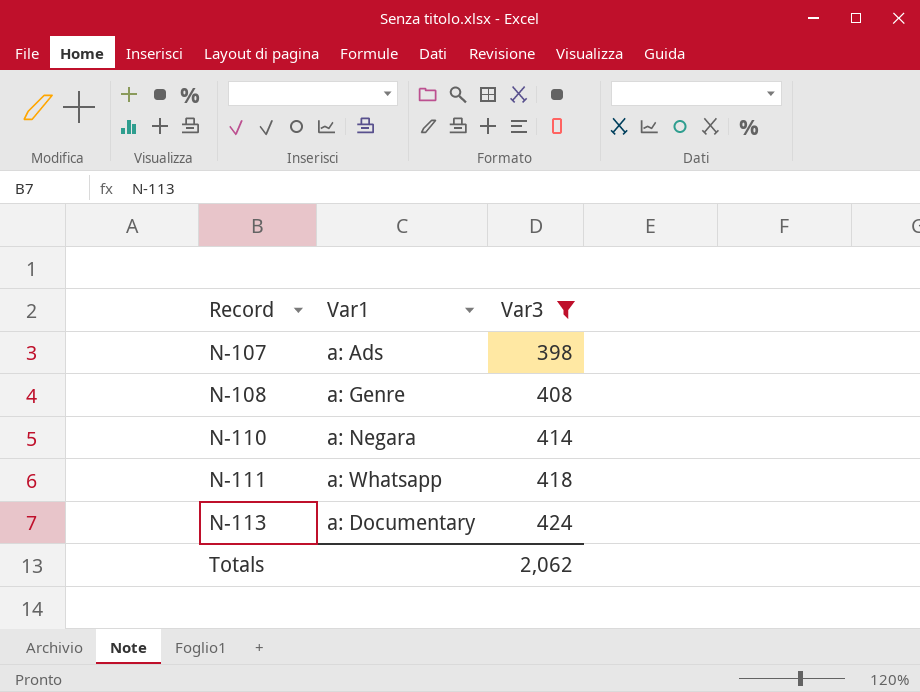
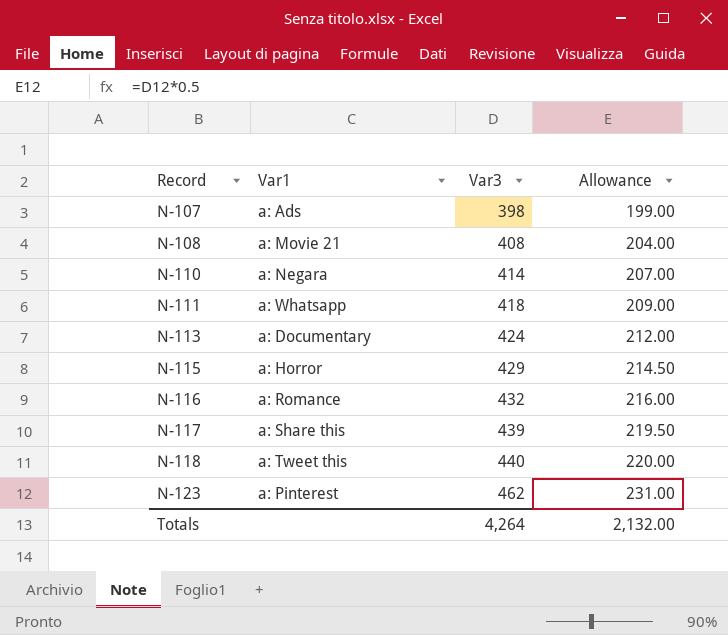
filter: Var3 <= 424 -> none
column Allowance | formula: none -> [Var3] * 0.5
N-108 | Var1: a: Genre -> a: Movie 21
Totals | Var3: 2,062 -> 4,264

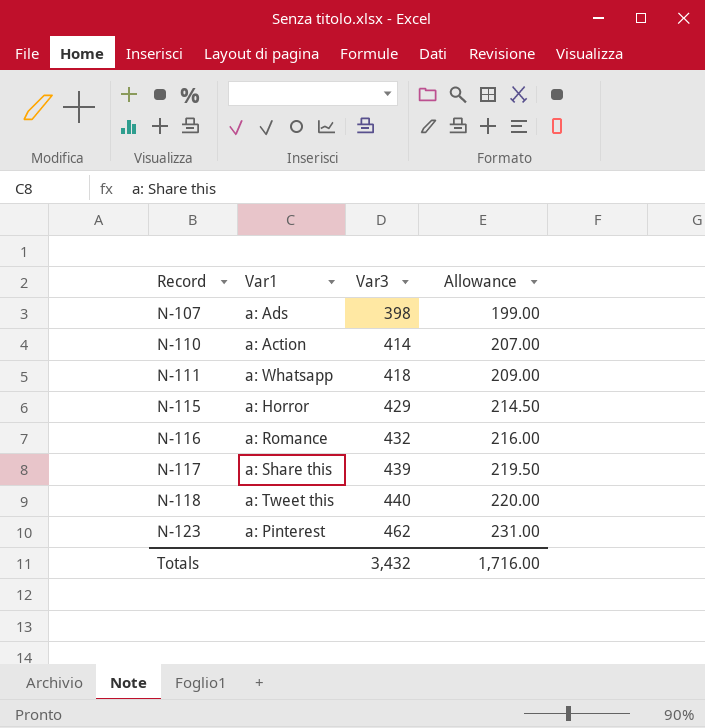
row N-108: a: Movie 21 | 408 | 204.00 -> none
row N-113: a: Documentary | 424 | 212.00 -> none
N-110 | Var1: a: Negara -> a: Action
Totals | Var3: 4,264 -> 3,432
Totals | Allowance: 2,132.00 -> 1,716.00

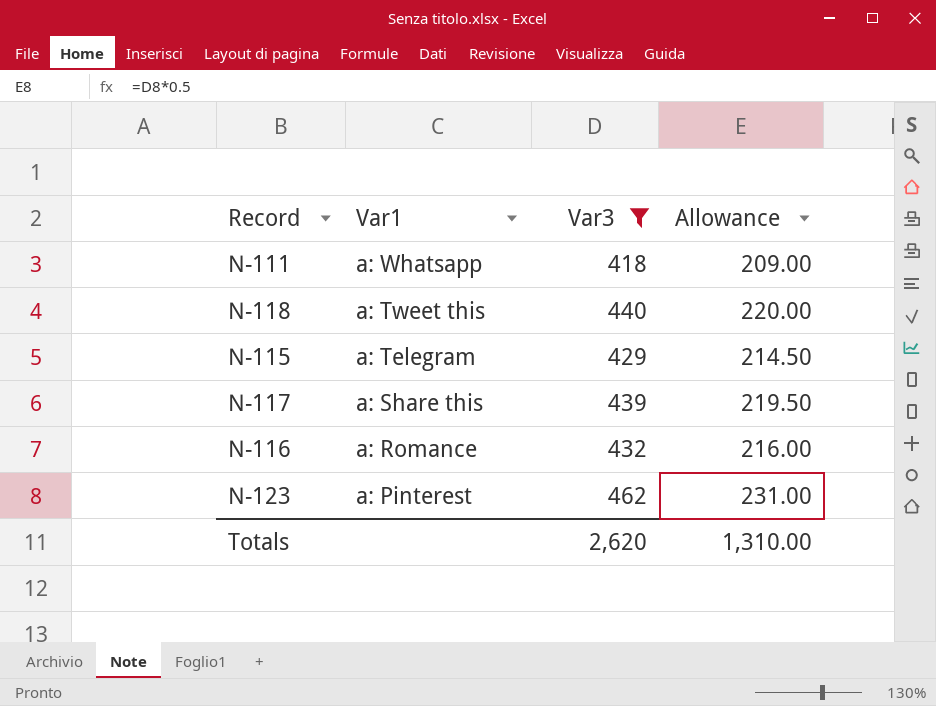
filter: none -> Var3 >= 418
row order: Record ascending -> Var1 descending
N-115 | Var1: a: Horror -> a: Telegram
Totals | Var3: 3,432 -> 2,620
Totals | Allowance: 1,716.00 -> 1,310.00

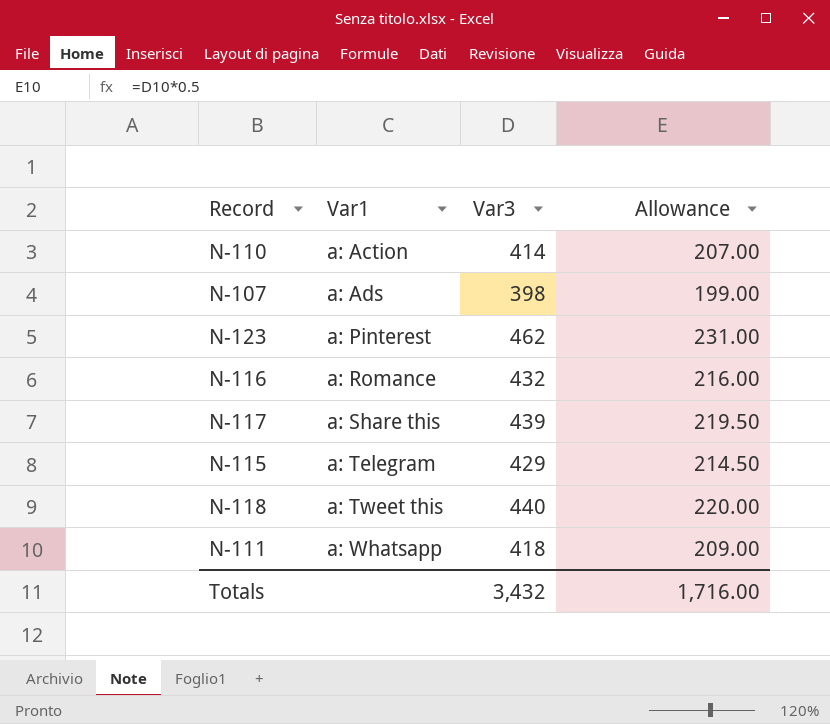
filter: Var3 >= 418 -> none
row order: Var1 descending -> Var1 ascending
Totals | Var3: 2,620 -> 3,432
Totals | Allowance: 1,310.00 -> 1,716.00

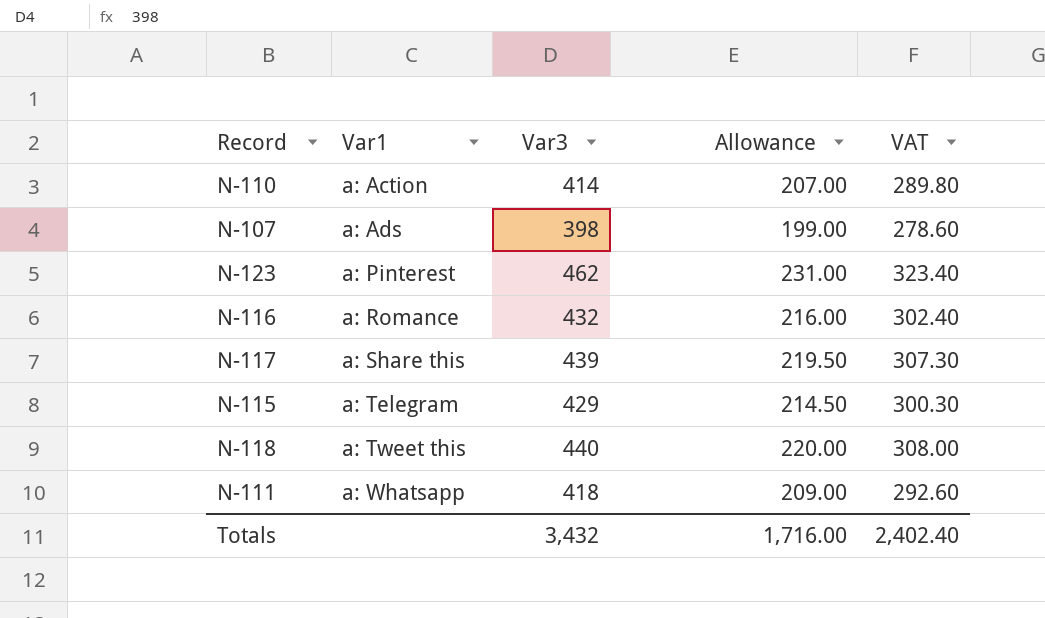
column VAT | formula: none -> [Var3] * 0.7

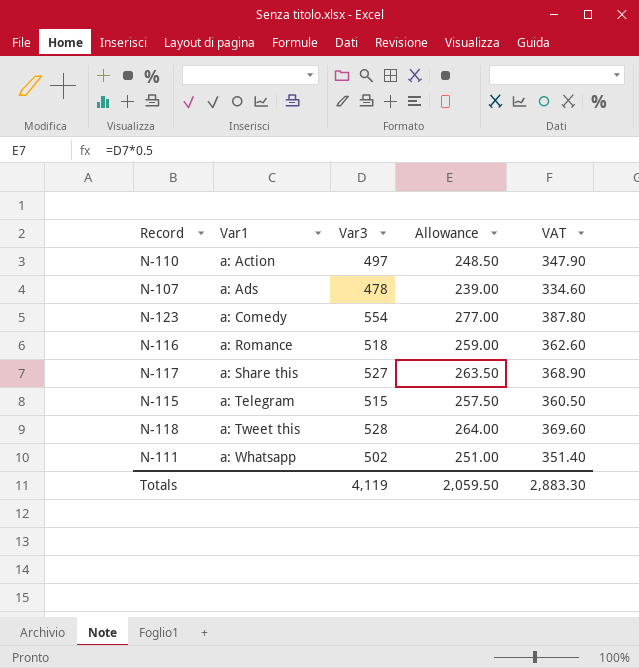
N-110 | Var3: 414 -> 497
N-110 | Allowance: 207.00 -> 248.50
N-110 | VAT: 289.80 -> 347.90
N-107 | Var3: 398 -> 478
N-107 | Allowance: 199.00 -> 239.00
N-107 | VAT: 278.60 -> 334.60
N-123 | Var1: a: Pinterest -> a: Comedy
N-123 | Var3: 462 -> 554
N-123 | Allowance: 231.00 -> 277.00
N-123 | VAT: 323.40 -> 387.80
N-116 | Var3: 432 -> 518
N-116 | Allowance: 216.00 -> 259.00
N-116 | VAT: 302.40 -> 362.60
N-117 | Var3: 439 -> 527
N-117 | Allowance: 219.50 -> 263.50
N-117 | VAT: 307.30 -> 368.90
N-115 | Var3: 429 -> 515
N-115 | Allowance: 214.50 -> 257.50
N-115 | VAT: 300.30 -> 360.50
N-118 | Var3: 440 -> 528
N-118 | Allowance: 220.00 -> 264.00
N-118 | VAT: 308.00 -> 369.60
N-111 | Var3: 418 -> 502
N-111 | Allowance: 209.00 -> 251.00
N-111 | VAT: 292.60 -> 351.40
Totals | Var3: 3,432 -> 4,119
Totals | Allowance: 1,716.00 -> 2,059.50
Totals | VAT: 2,402.40 -> 2,883.30

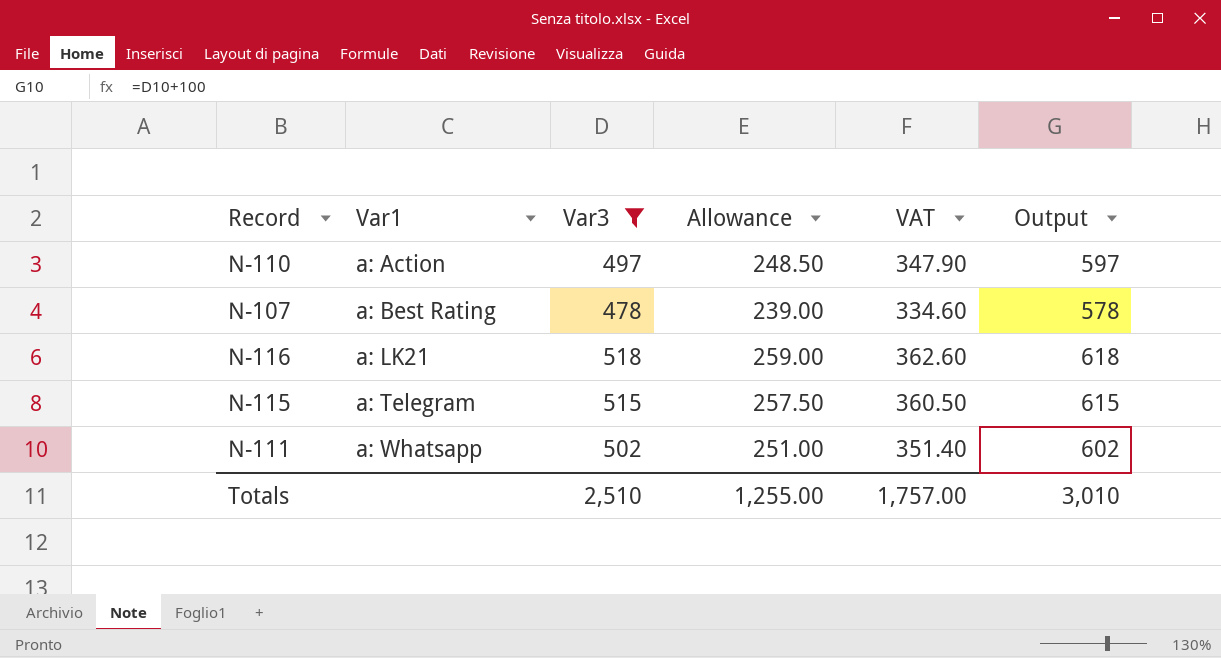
filter: none -> Var3 <= 518
column Output | formula: none -> [Var3] + 100
N-107 | Var1: a: Ads -> a: Best Rating
N-116 | Var1: a: Romance -> a: LK21
Totals | Var3: 4,119 -> 2,510
Totals | Allowance: 2,059.50 -> 1,255.00
Totals | VAT: 2,883.30 -> 1,757.00

